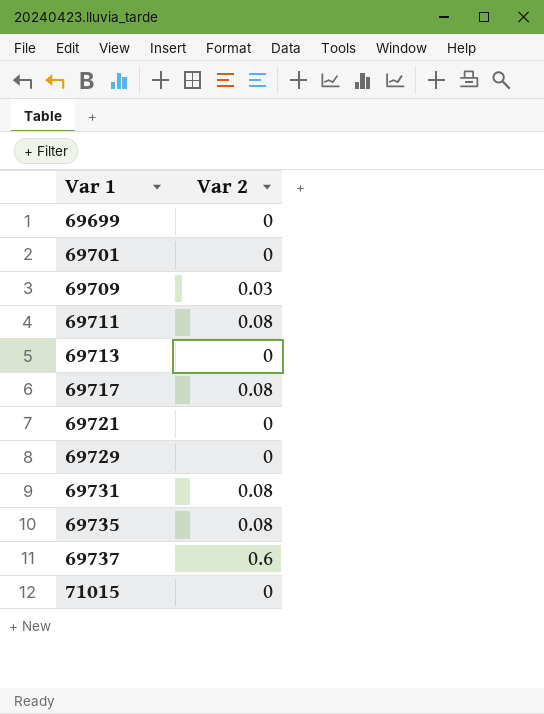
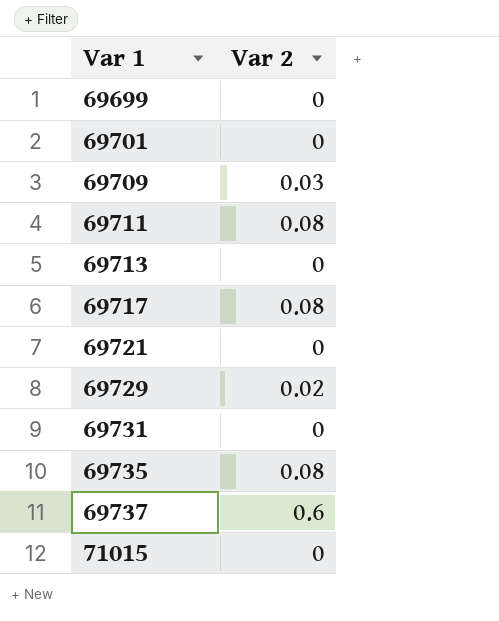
69729 | Var 2: 0 -> 0.02
69731 | Var 2: 0.08 -> 0

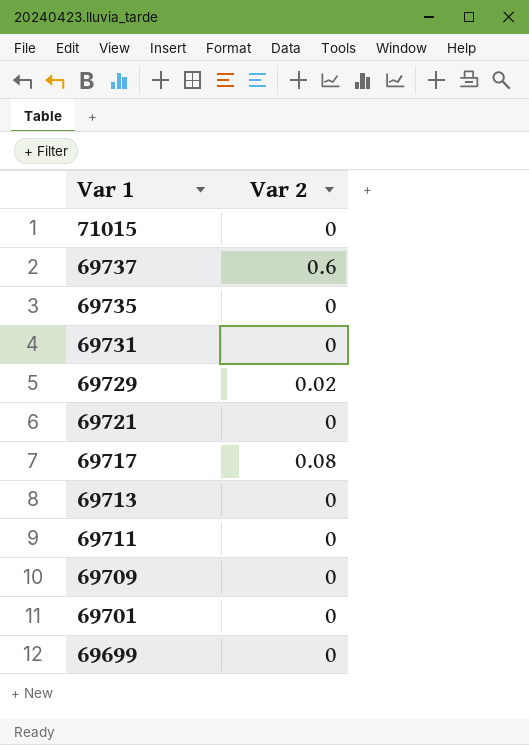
row order: Var 1 ascending -> Var 1 descending
69735 | Var 2: 0.08 -> 0
69711 | Var 2: 0.08 -> 0
69709 | Var 2: 0.03 -> 0

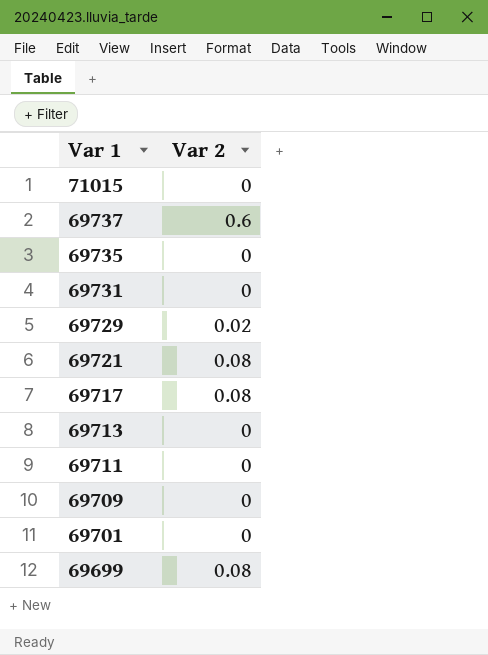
69721 | Var 2: 0 -> 0.08
69699 | Var 2: 0 -> 0.08

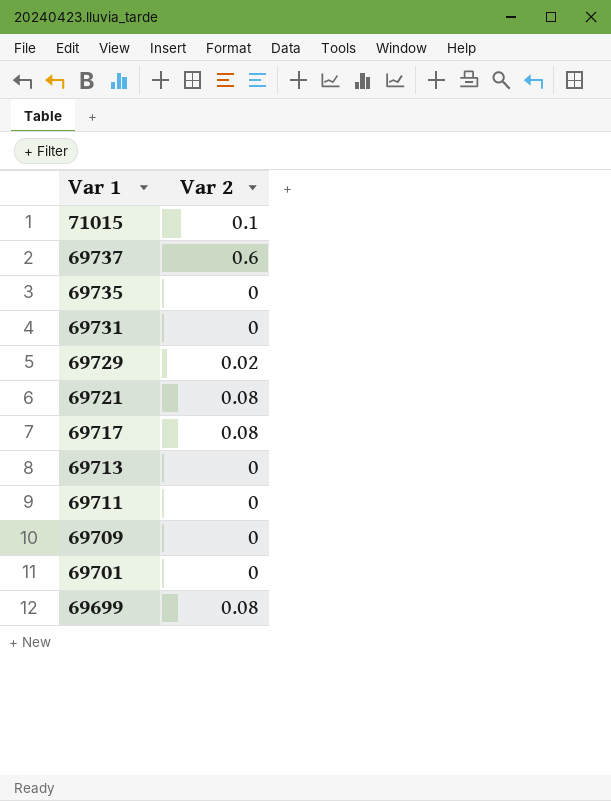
71015 | Var 2: 0 -> 0.1

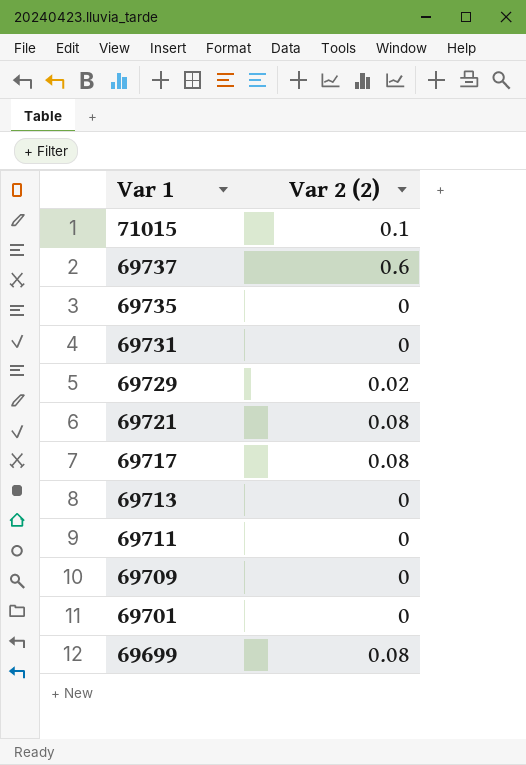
column name: Var 2 -> Var 2 (2)

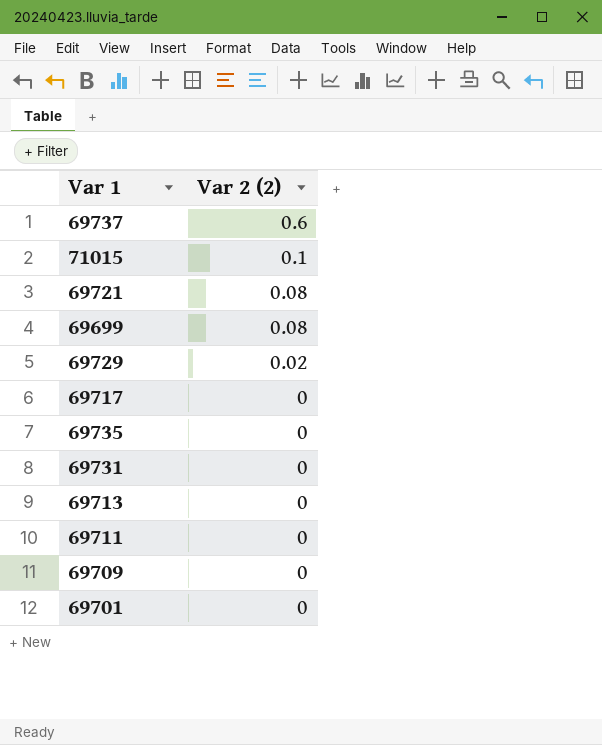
row order: Var 1 descending -> Var 2 (2) descending
69717 | Var 2 (2): 0.08 -> 0

